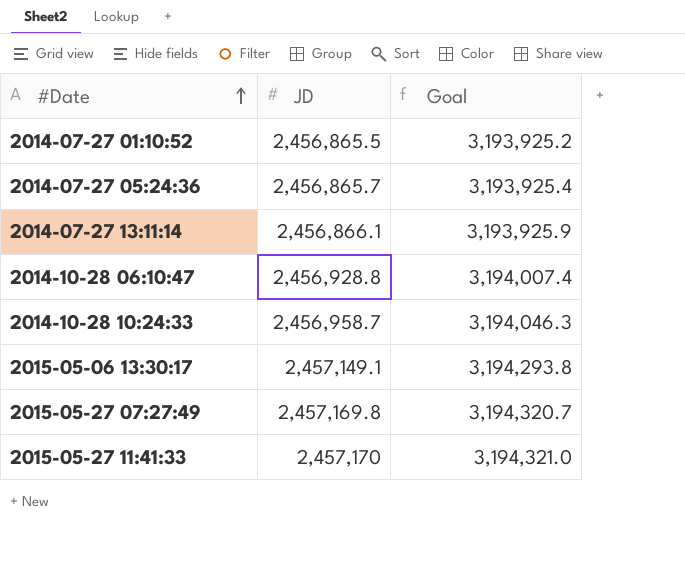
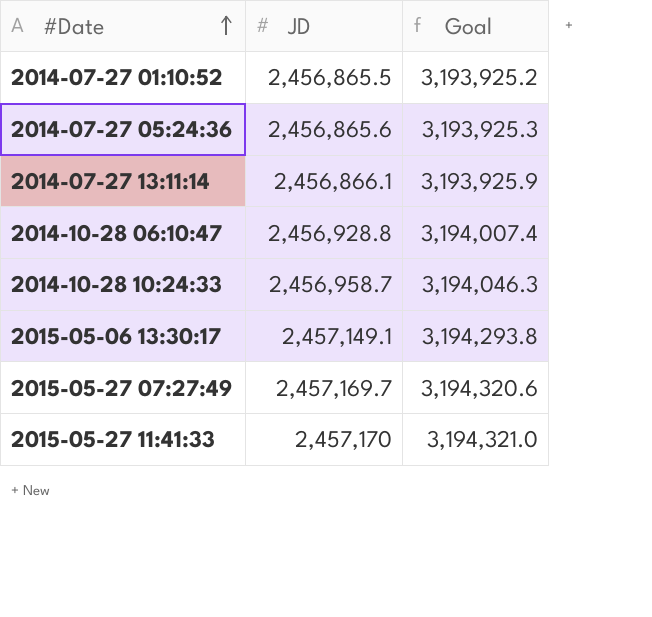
2014-07-27 05:24:36 | JD: 2,456,865.7 -> 2,456,865.6
2014-07-27 05:24:36 | Goal: 3,193,925.4 -> 3,193,925.3
2015-05-27 07:27:49 | JD: 2,457,169.8 -> 2,457,169.7
2015-05-27 07:27:49 | Goal: 3,194,320.7 -> 3,194,320.6

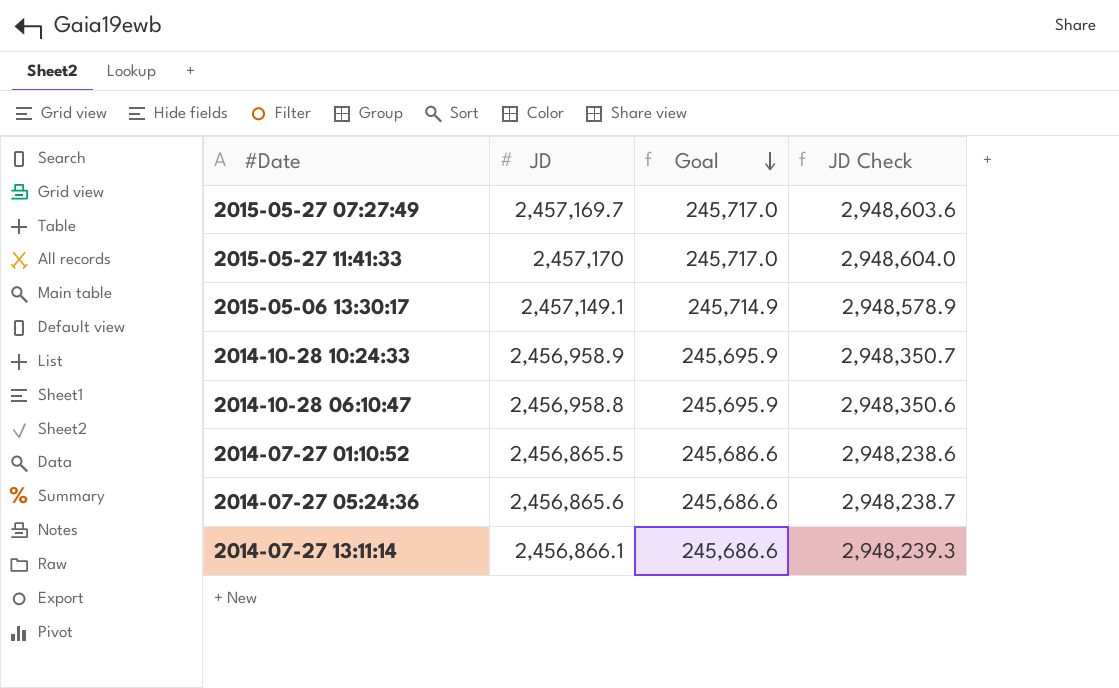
row order: #Date ascending -> Goal descending
column Goal | formula: [JD] * 1.3 -> [JD] * 0.1
column JD Check | formula: none -> [JD] * 1.2
2014-10-28 10:24:33 | JD: 2,456,958.7 -> 2,456,958.9
2014-10-28 06:10:47 | JD: 2,456,928.8 -> 2,456,958.8

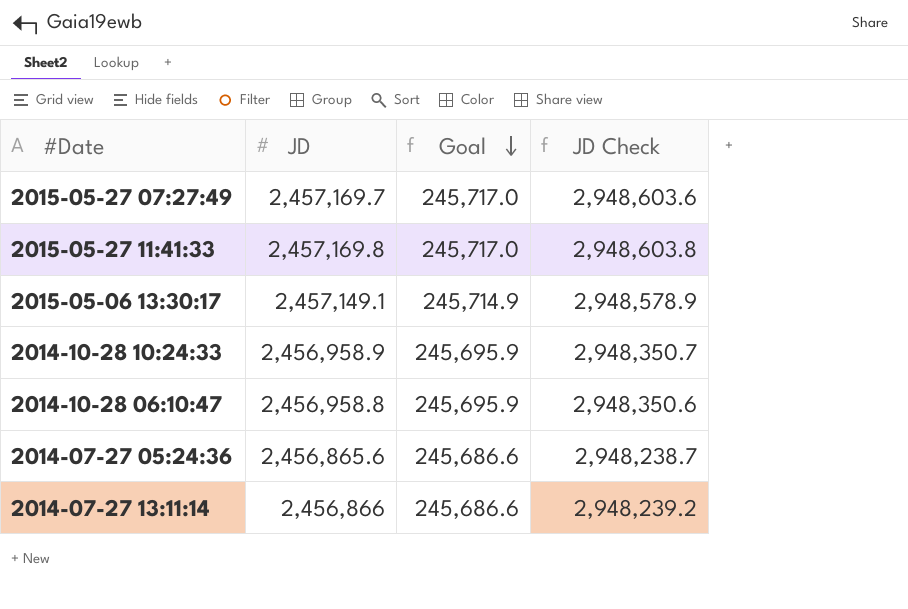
row 2014-07-27 01:10:52: 2,456,865.5 | 245,686.6 | 2,948,238.6 -> none
2015-05-27 11:41:33 | JD: 2,457,170 -> 2,457,169.8
2015-05-27 11:41:33 | JD Check: 2,948,604.0 -> 2,948,603.8
2014-07-27 13:11:14 | JD: 2,456,866.1 -> 2,456,866
2014-07-27 13:11:14 | JD Check: 2,948,239.3 -> 2,948,239.2

